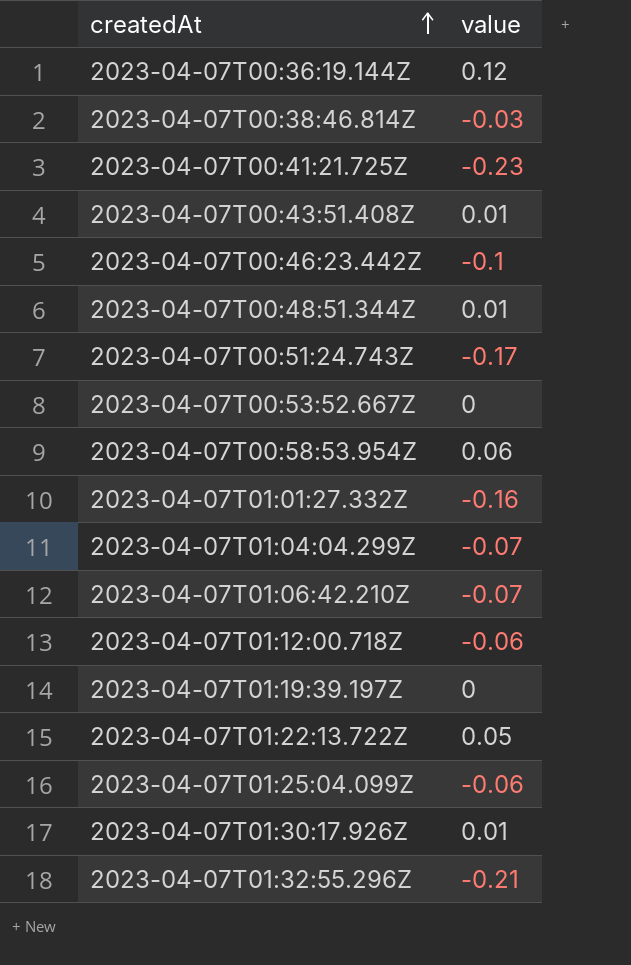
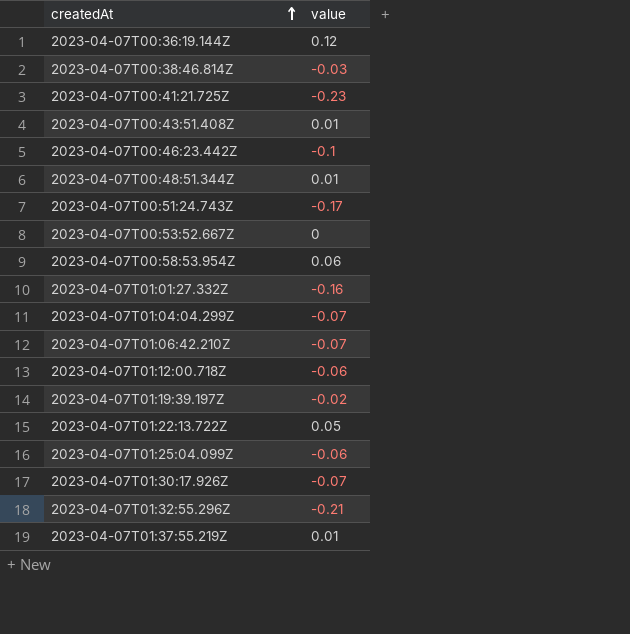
2023-04-07T01:19:39.197Z | value: 0 -> -0.02
2023-04-07T01:30:17.926Z | value: 0.01 -> -0.07
row 2023-04-07T01:37:55.219Z: none -> 0.01

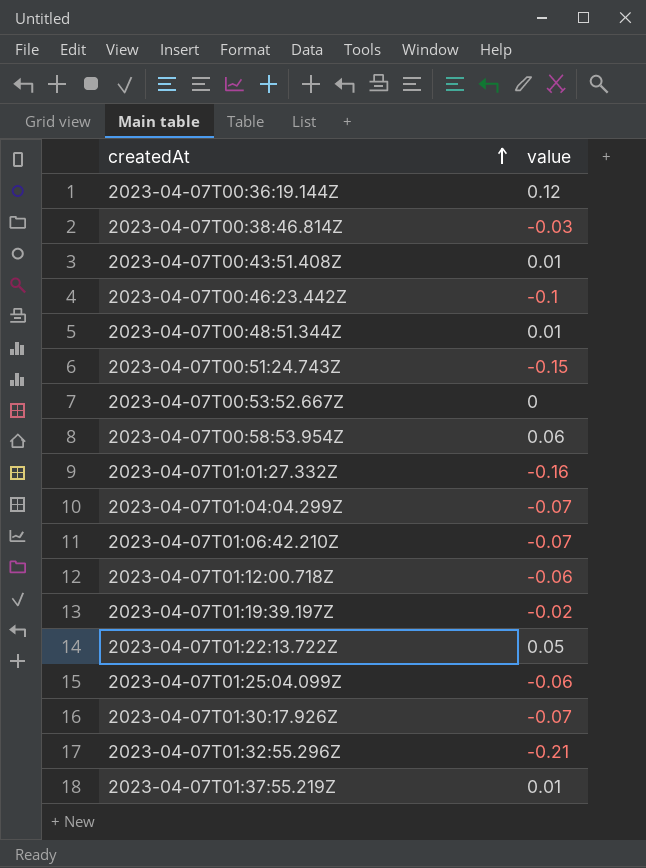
row 2023-04-07T00:41:21.725Z: -0.23 -> none
2023-04-07T00:51:24.743Z | value: -0.17 -> -0.15

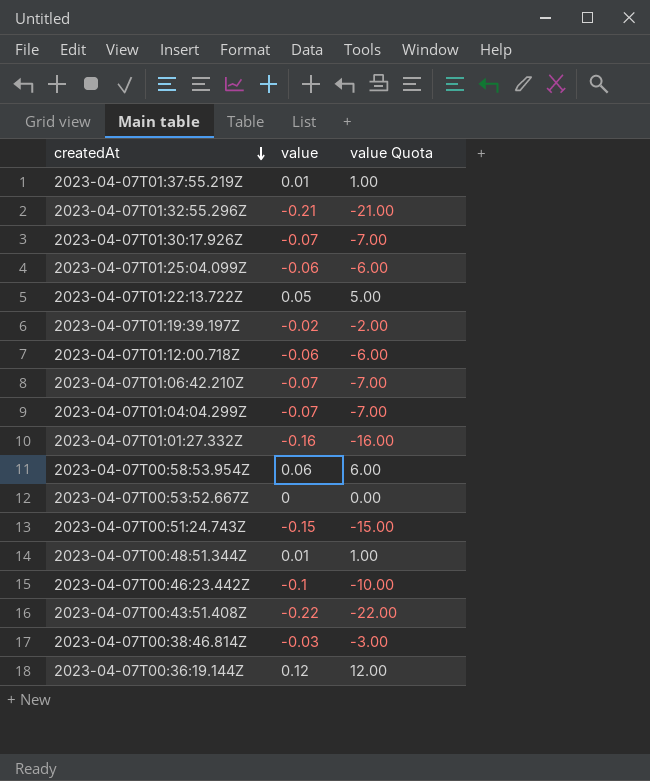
row order: createdAt ascending -> createdAt descending
column value Quota | formula: none -> [value] * 100
2023-04-07T00:43:51.408Z | value: 0.01 -> -0.22

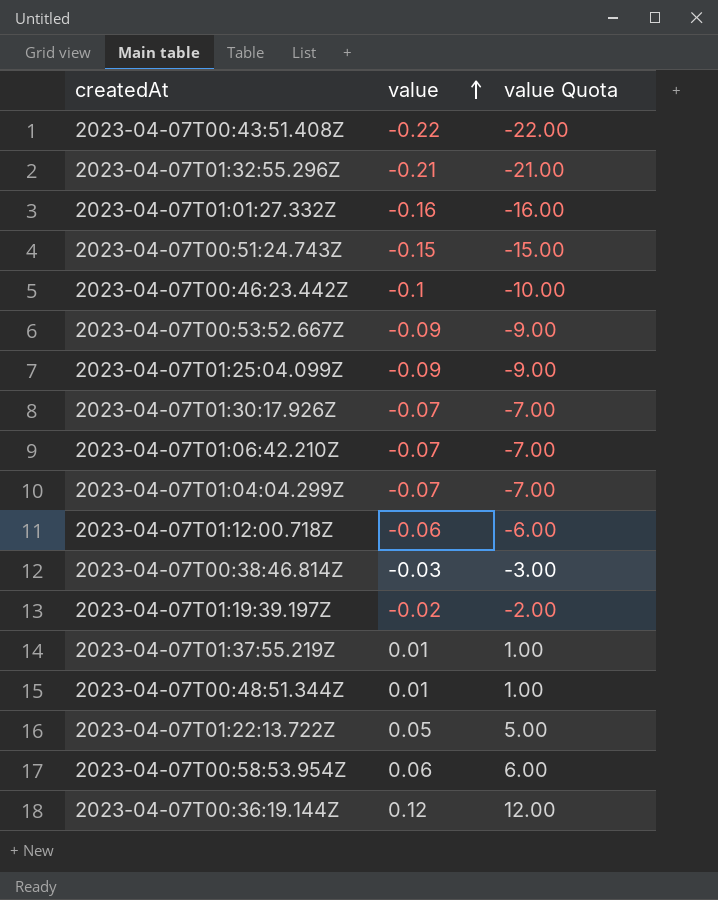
row order: createdAt descending -> value ascending
2023-04-07T00:53:52.667Z | value: 0 -> -0.09
2023-04-07T00:53:52.667Z | value Quota: 0.00 -> -9.00
2023-04-07T01:25:04.099Z | value: -0.06 -> -0.09
2023-04-07T01:25:04.099Z | value Quota: -6.00 -> -9.00

